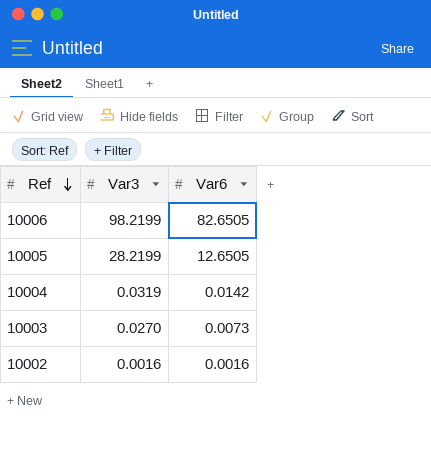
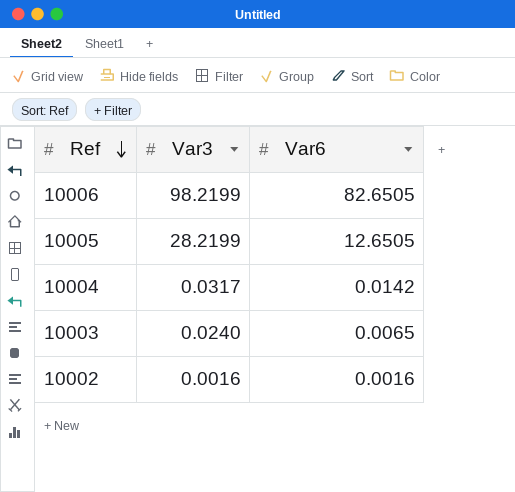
10004 | Var3: 0.0319 -> 0.0317
10003 | Var3: 0.0270 -> 0.0240
10003 | Var6: 0.0073 -> 0.0065

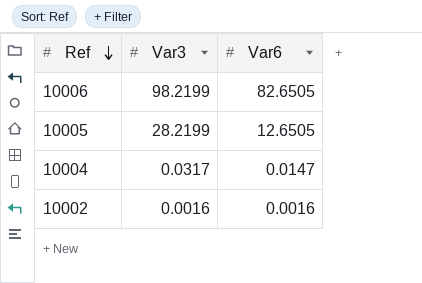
row 10003: 0.0240 | 0.0065 -> none
10004 | Var6: 0.0142 -> 0.0147

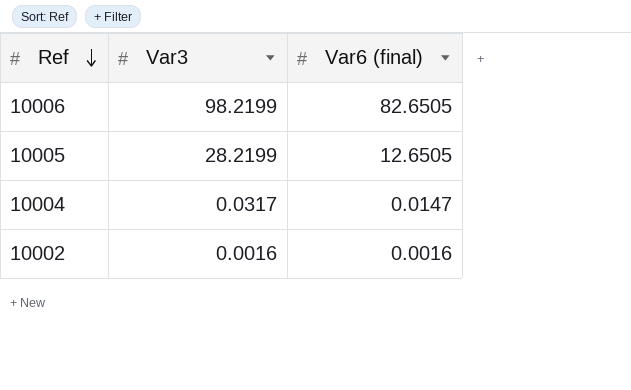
column name: Var6 -> Var6 (final)

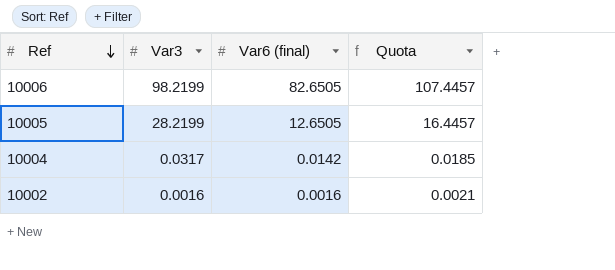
column Quota | formula: none -> [Var6 (final)] * 1.3
10004 | Var6 (final): 0.0147 -> 0.0142

